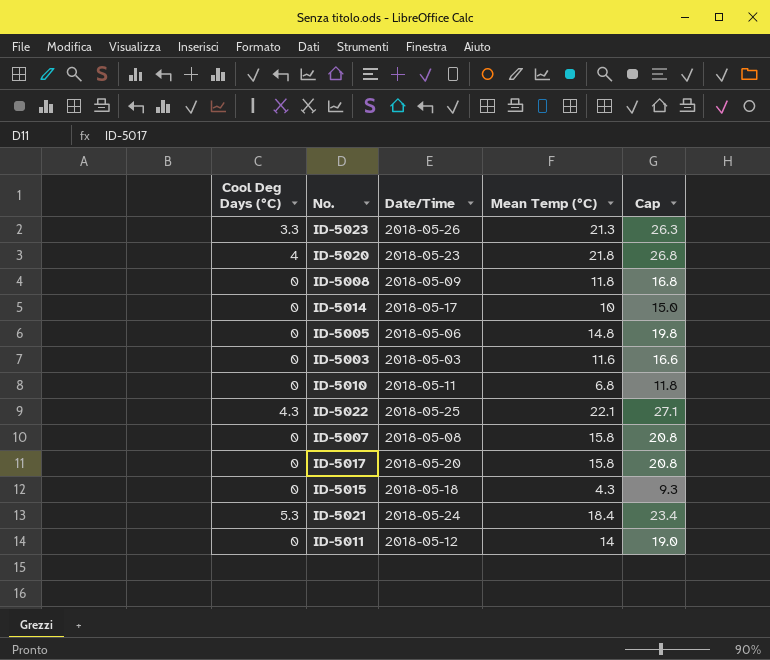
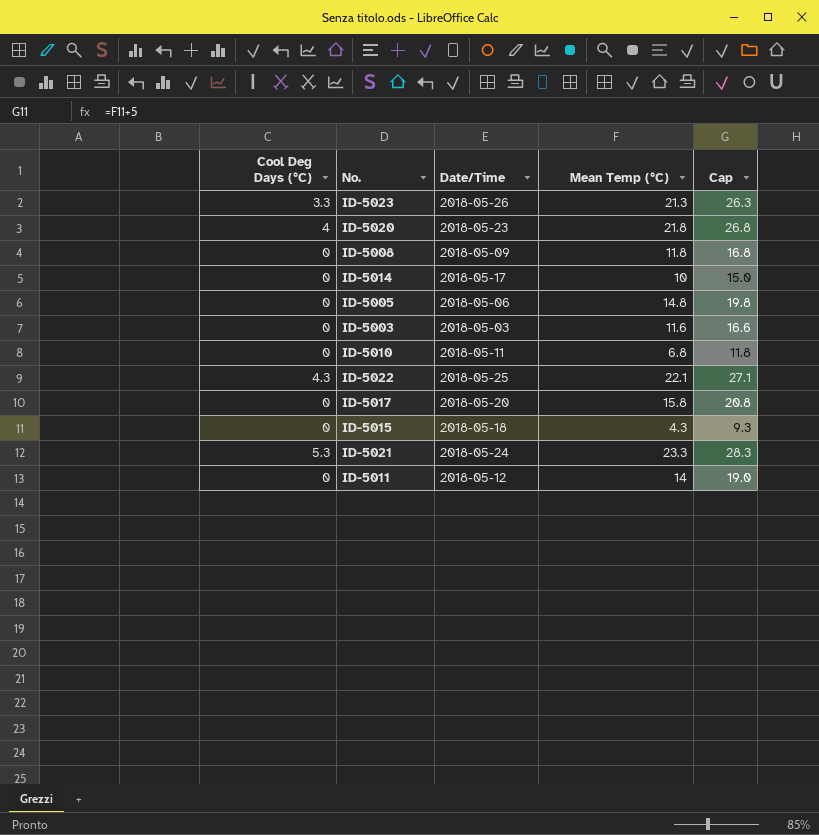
row ID-5007: 0 | 2018-05-08 | 15.8 | 20.8 -> none
ID-5021 | Mean Temp (°C): 18.4 -> 23.3
ID-5021 | Cap: 23.4 -> 28.3

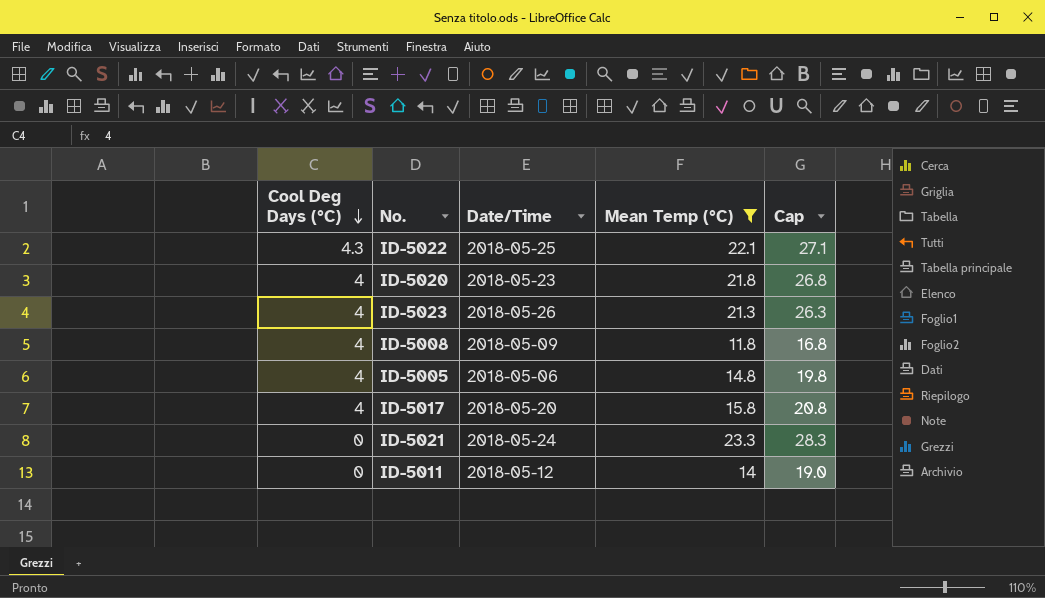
filter: none -> Mean Temp (°C) >= 11.8
row order: none -> Cool Deg Days (°C) descending
ID-5023 | Cool Deg Days (°C): 3.3 -> 4
ID-5008 | Cool Deg Days (°C): 0 -> 4
ID-5005 | Cool Deg Days (°C): 0 -> 4
ID-5017 | Cool Deg Days (°C): 0 -> 4
ID-5021 | Cool Deg Days (°C): 5.3 -> 0

